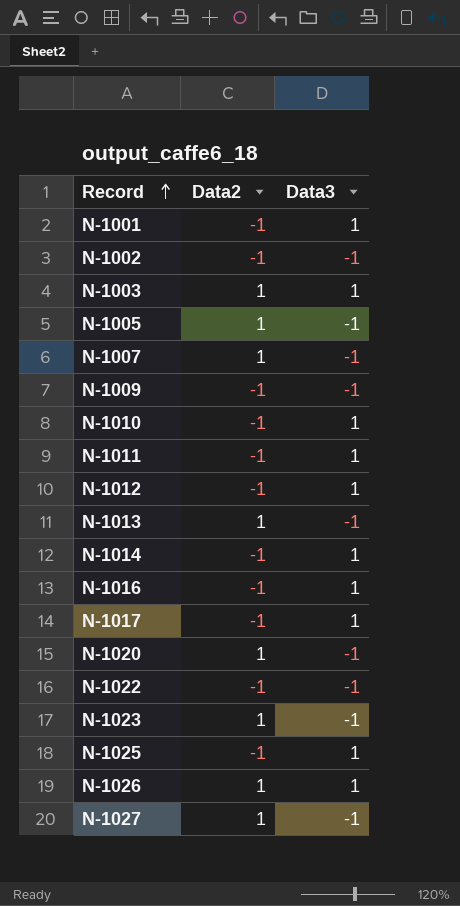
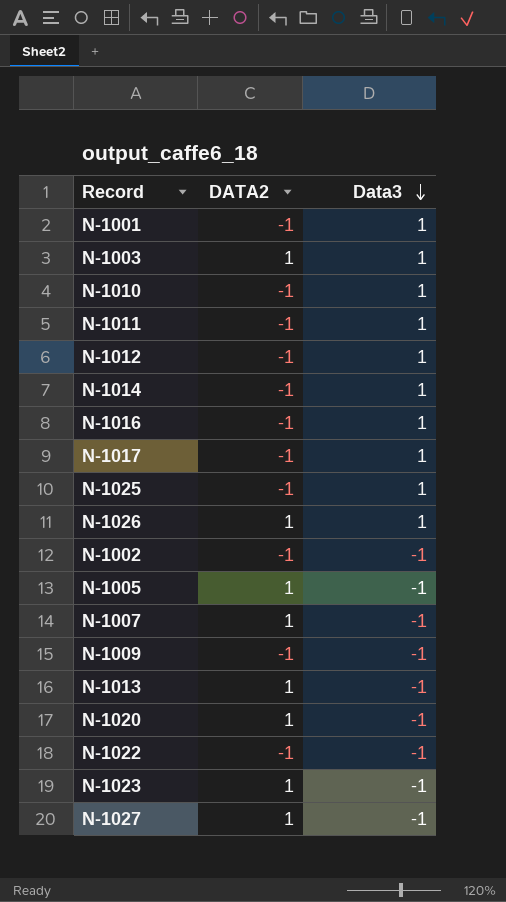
row order: Record ascending -> Data3 descending
column name: Data2 -> DATA2

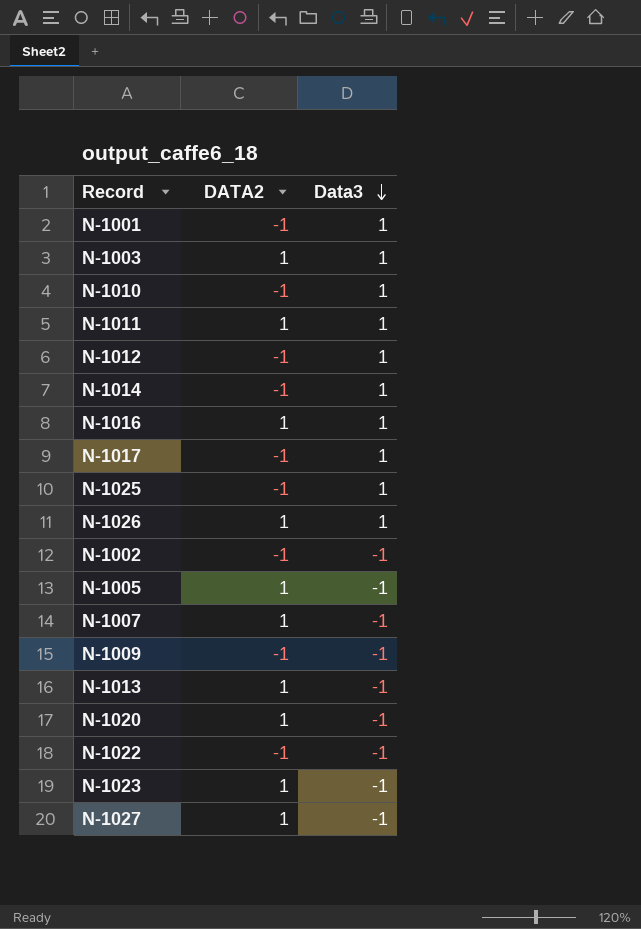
N-1011 | DATA2: -1 -> 1
N-1016 | DATA2: -1 -> 1

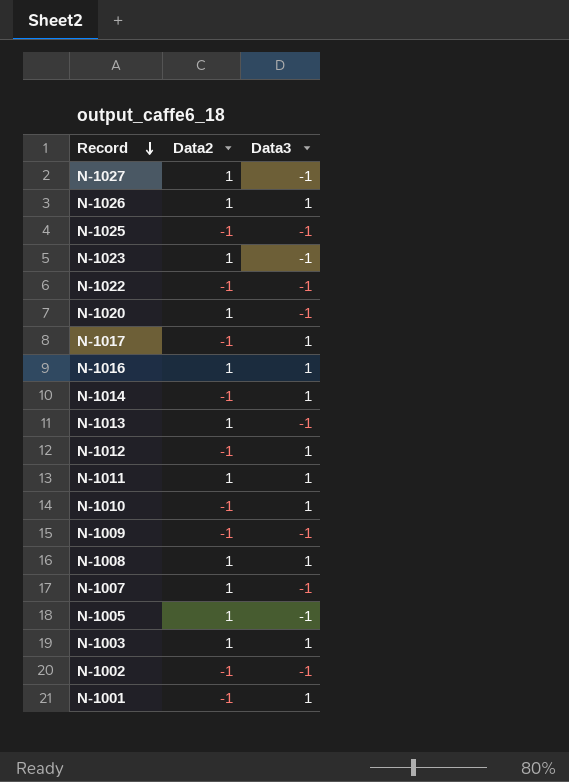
row order: Data3 descending -> Record descending
column name: DATA2 -> Data2
N-1025 | Data3: 1 -> -1
row N-1008: none -> 1 | 1

